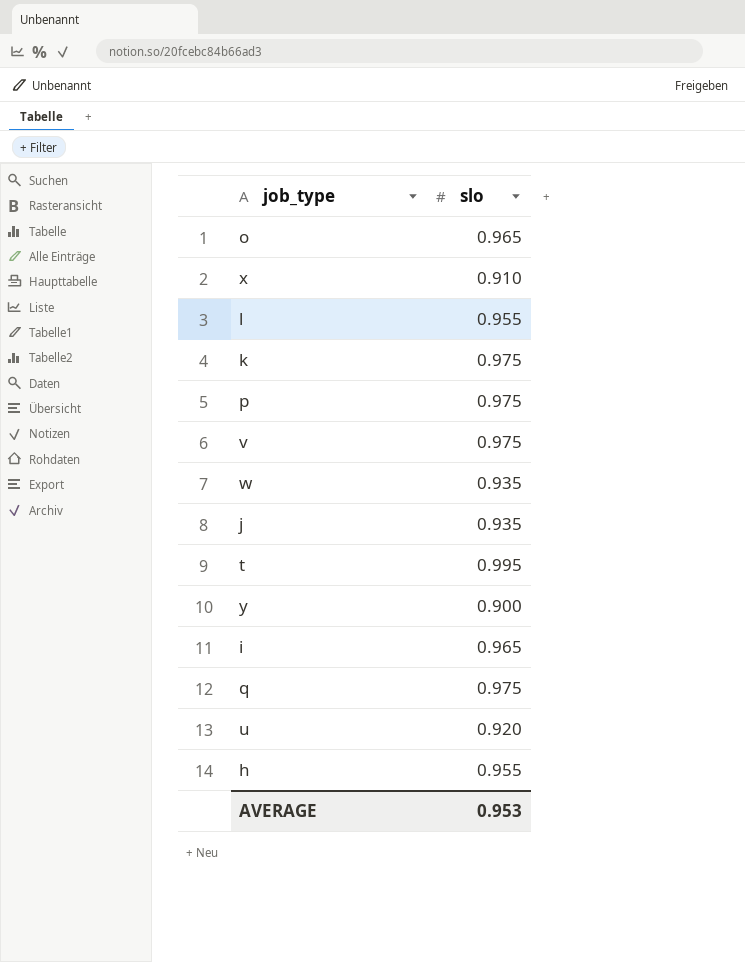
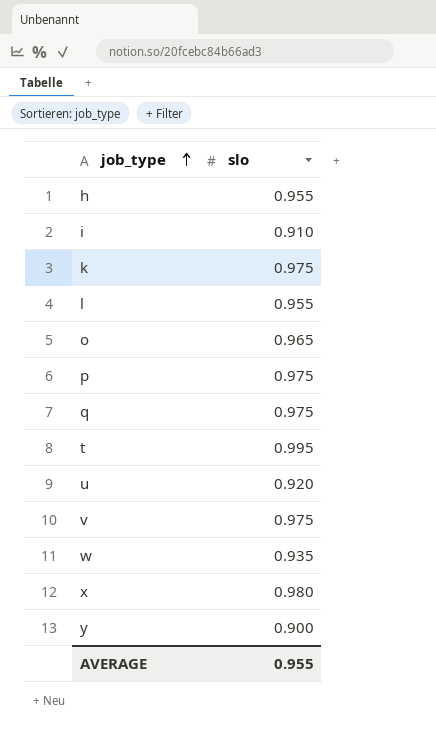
row order: none -> job_type ascending
row j: 0.935 -> none
i | slo: 0.965 -> 0.910
x | slo: 0.910 -> 0.980
AVERAGE | slo: 0.953 -> 0.955

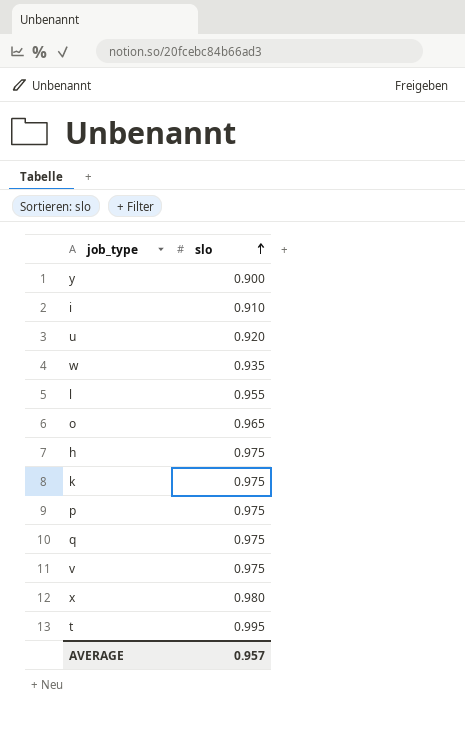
row order: job_type ascending -> slo ascending
h | slo: 0.955 -> 0.975
AVERAGE | slo: 0.955 -> 0.957

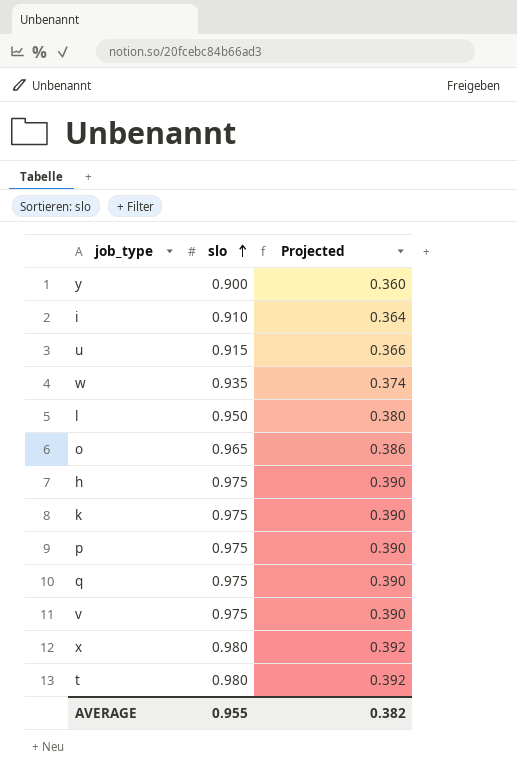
column Projected | formula: none -> [slo] * 0.4
u | slo: 0.920 -> 0.915
l | slo: 0.955 -> 0.950
t | slo: 0.995 -> 0.980
AVERAGE | slo: 0.957 -> 0.955

